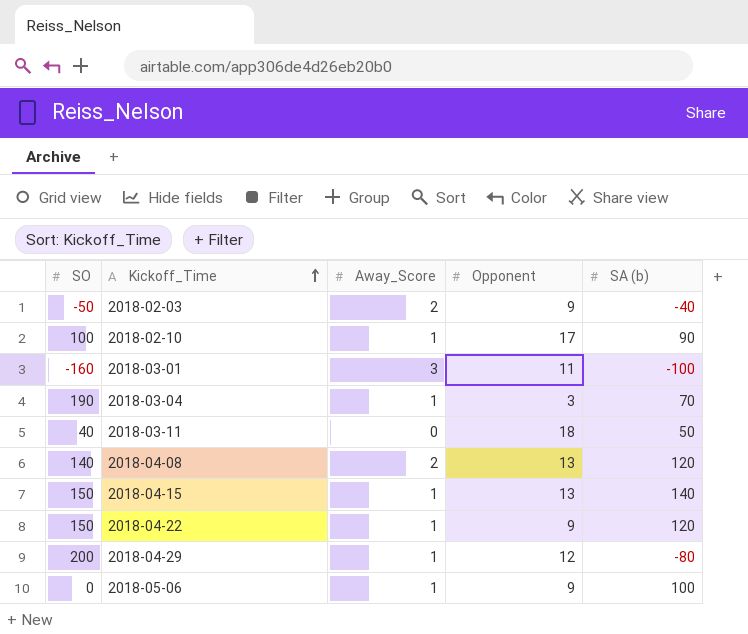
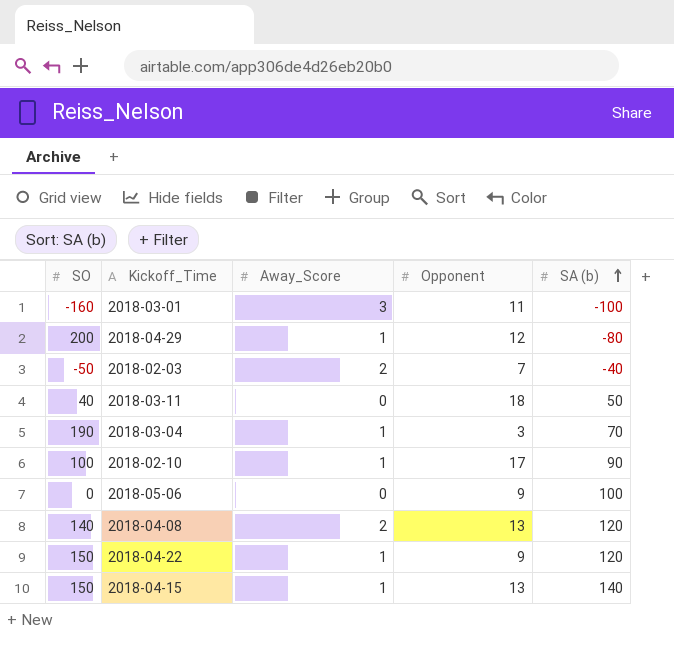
row order: Kickoff_Time ascending -> SA (b) ascending
2018-02-03 | Opponent: 9 -> 7
2018-05-06 | Away_Score: 1 -> 0

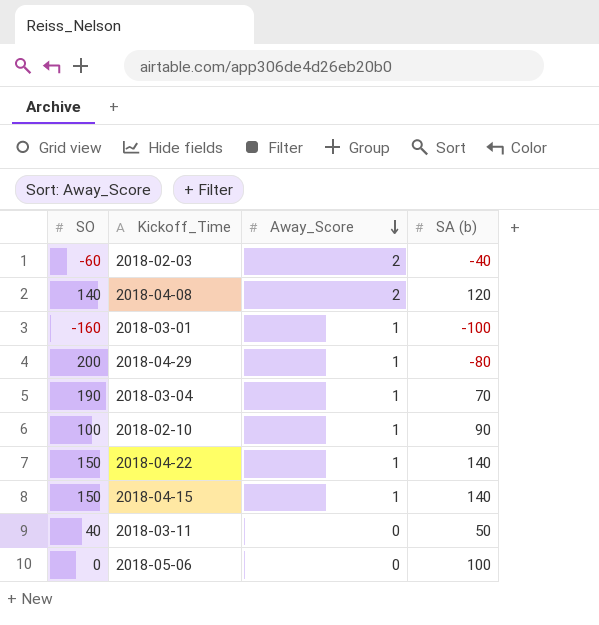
row order: SA (b) ascending -> Away_Score descending
column Opponent | position: 4 -> none
2018-02-03 | SO: -50 -> -60
2018-03-01 | Away_Score: 3 -> 1
2018-04-22 | SA (b): 120 -> 140

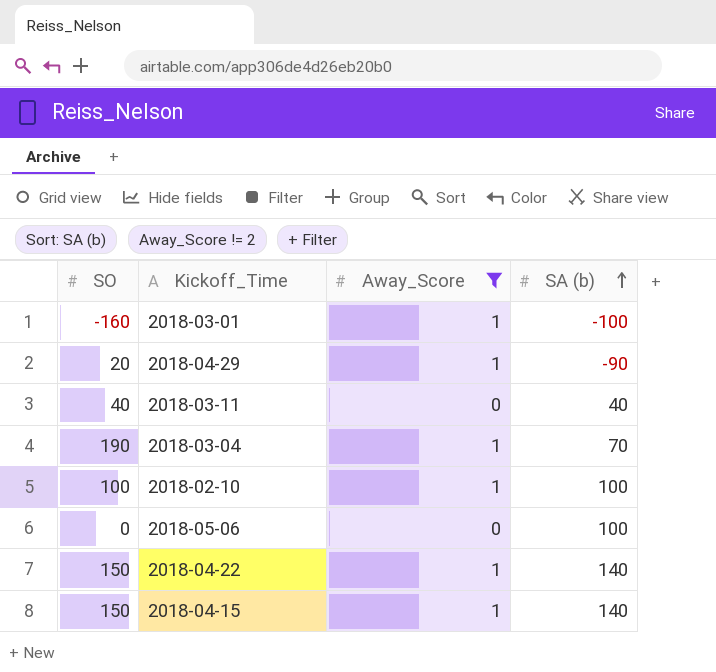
filter: none -> Away_Score != 2
row order: Away_Score descending -> SA (b) ascending
2018-04-29 | SO: 200 -> 20
2018-04-29 | SA (b): -80 -> -90
2018-03-11 | SA (b): 50 -> 40
2018-02-10 | SA (b): 90 -> 100

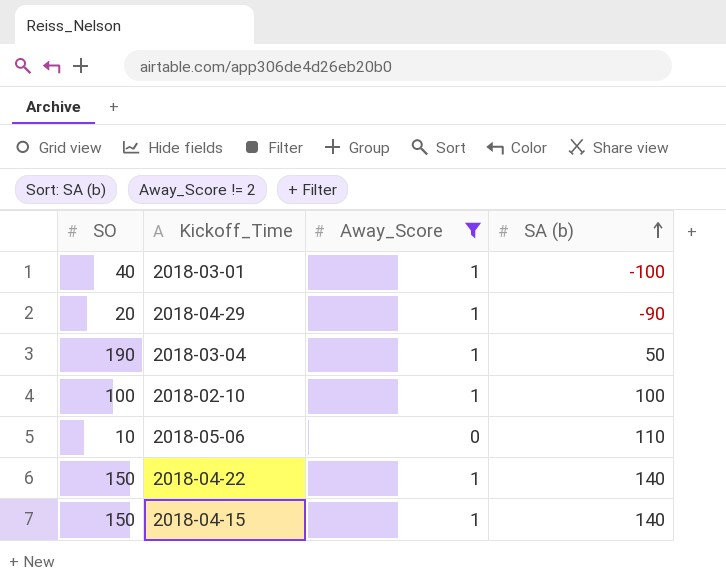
row 2018-03-11: 40 | 0 | 40 -> none
2018-03-01 | SO: -160 -> 40
2018-03-04 | SA (b): 70 -> 50
2018-05-06 | SO: 0 -> 10
2018-05-06 | SA (b): 100 -> 110

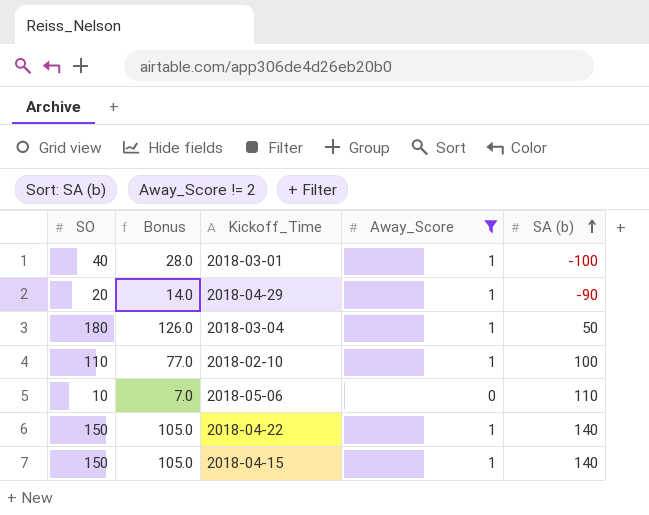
column Bonus | formula: none -> [SO] * 0.7
2018-03-04 | SO: 190 -> 180
2018-02-10 | SO: 100 -> 110

